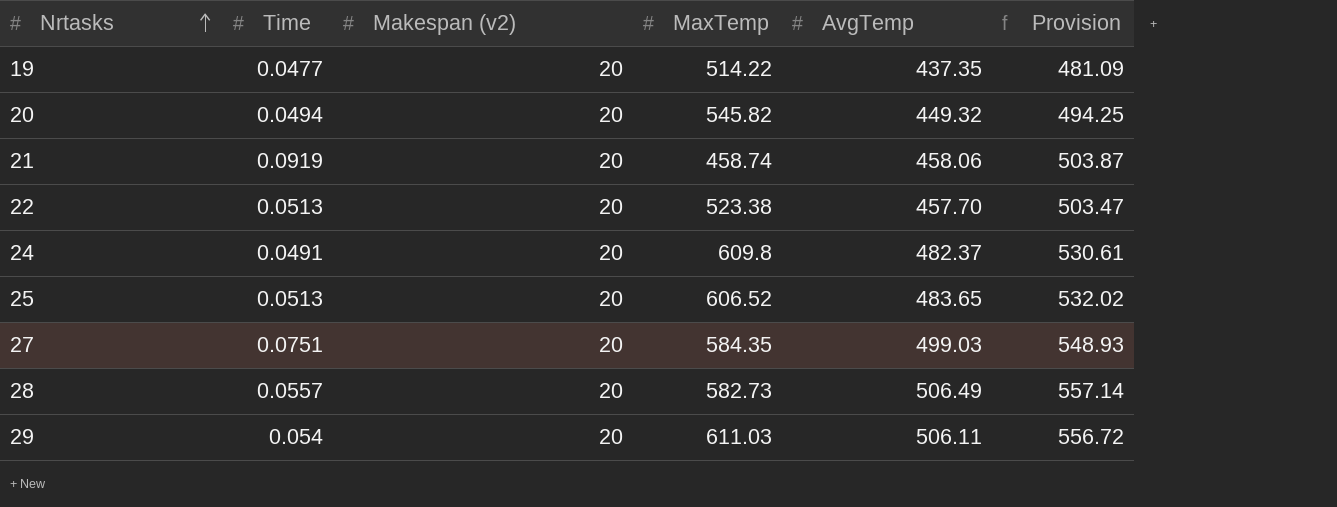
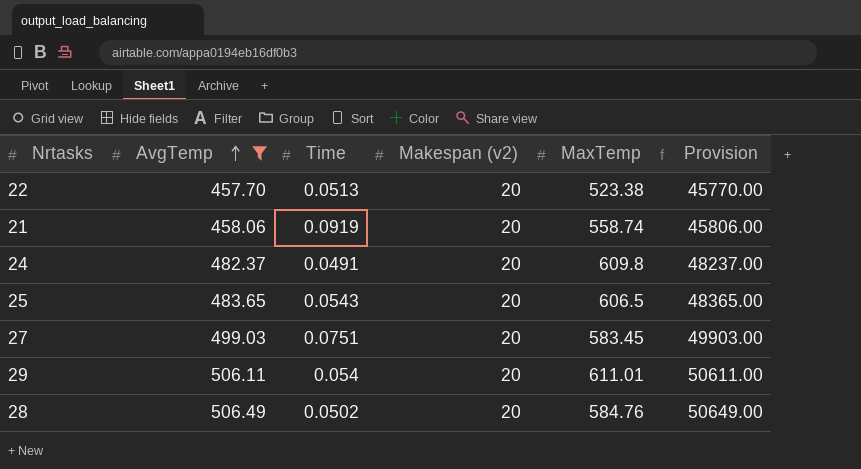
filter: none -> AvgTemp >= 457.70
row order: Nrtasks ascending -> AvgTemp ascending
column AvgTemp | position: 5 -> 2
column Provision | formula: [AvgTemp] * 1.1 -> [AvgTemp] * 100
21 | MaxTemp: 458.74 -> 558.74
25 | Time: 0.0513 -> 0.0543
25 | MaxTemp: 606.52 -> 606.5
27 | MaxTemp: 584.35 -> 583.45
29 | MaxTemp: 611.03 -> 611.01
28 | Time: 0.0557 -> 0.0502
28 | MaxTemp: 582.73 -> 584.76

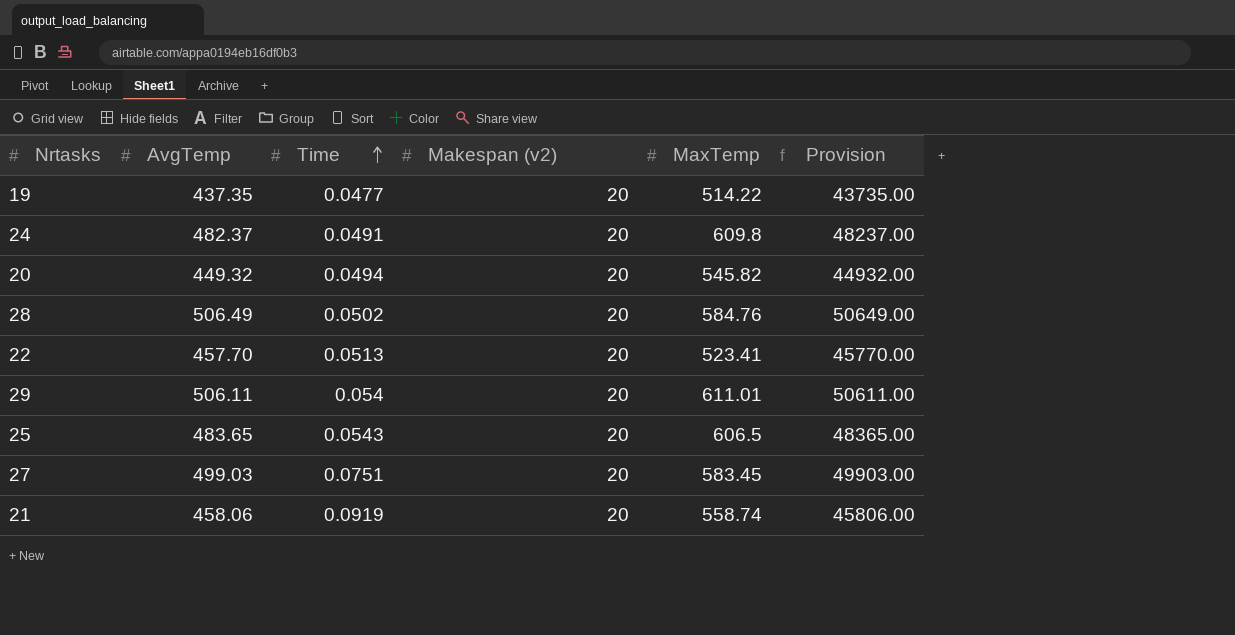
filter: AvgTemp >= 457.70 -> none
row order: AvgTemp ascending -> Time ascending
22 | MaxTemp: 523.38 -> 523.41

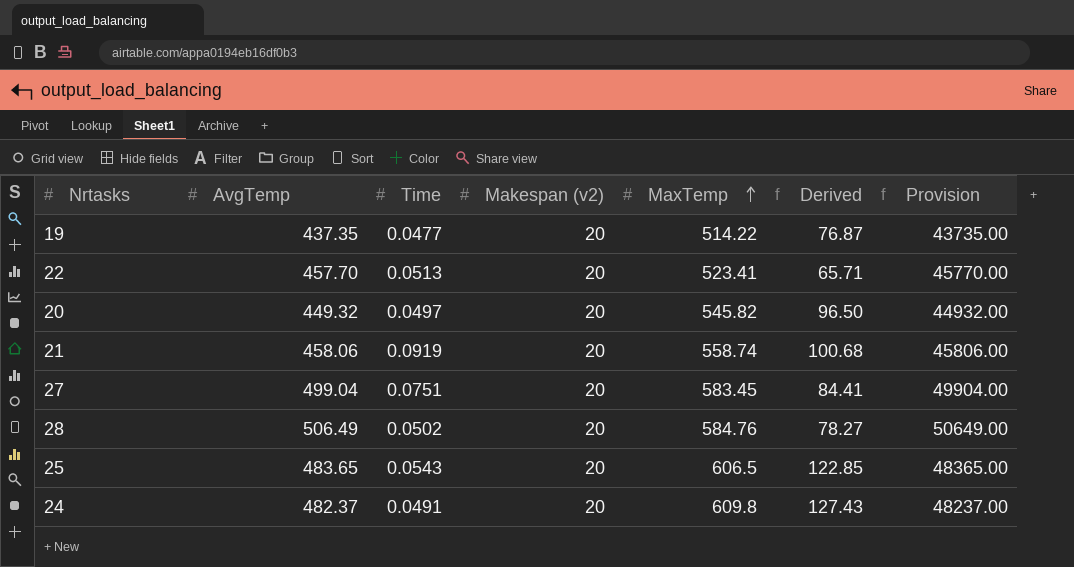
row order: Time ascending -> MaxTemp ascending
column Derived | formula: none -> [MaxTemp] - [AvgTemp]
row 29: 506.11 | 0.054 | 20 | 611.01 | 50611.00 -> none
20 | Time: 0.0494 -> 0.0497
27 | AvgTemp: 499.03 -> 499.04
27 | Provision: 49903.00 -> 49904.00

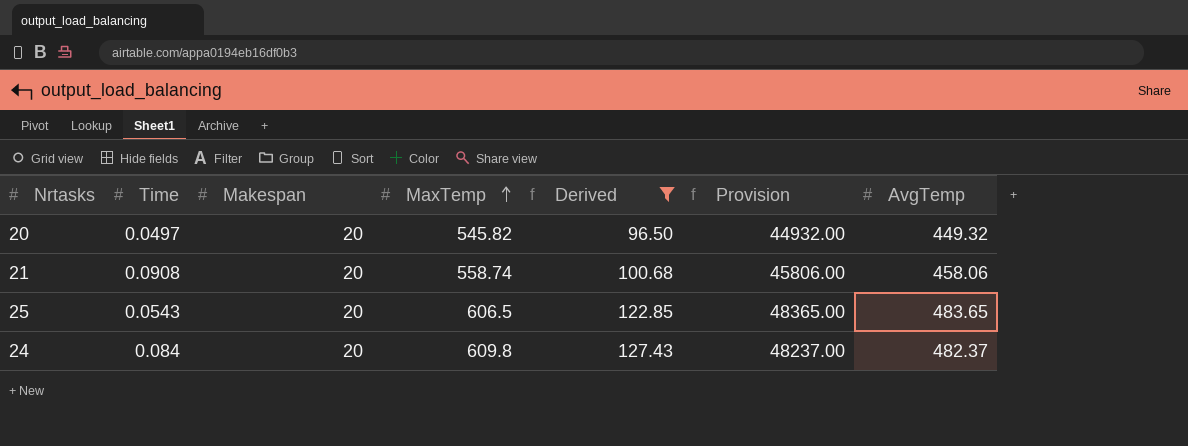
filter: none -> Derived >= 96.50
column name: Makespan (v2) -> Makespan
column AvgTemp | position: 2 -> 7
21 | Time: 0.0919 -> 0.0908
24 | Time: 0.0491 -> 0.084

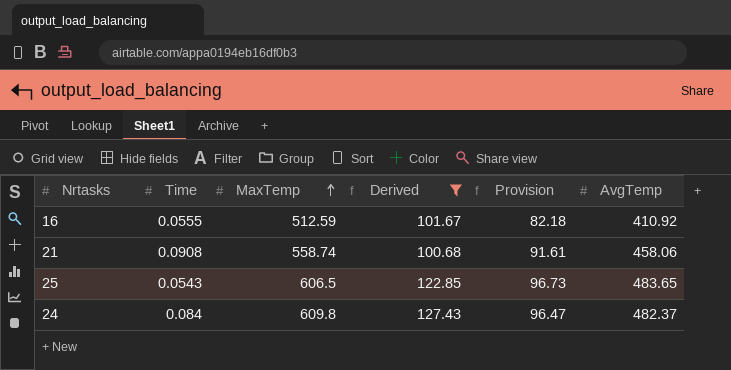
column Makespan | position: 3 -> none
column Provision | formula: [AvgTemp] * 100 -> [AvgTemp] * 0.2
row 20: 0.0497 | 20 | 545.82 | 96.50 | 44932.00 | 449.32 -> none
row 16: none -> 0.0555 | 512.59 | 101.67 | 82.18 | 410.92

